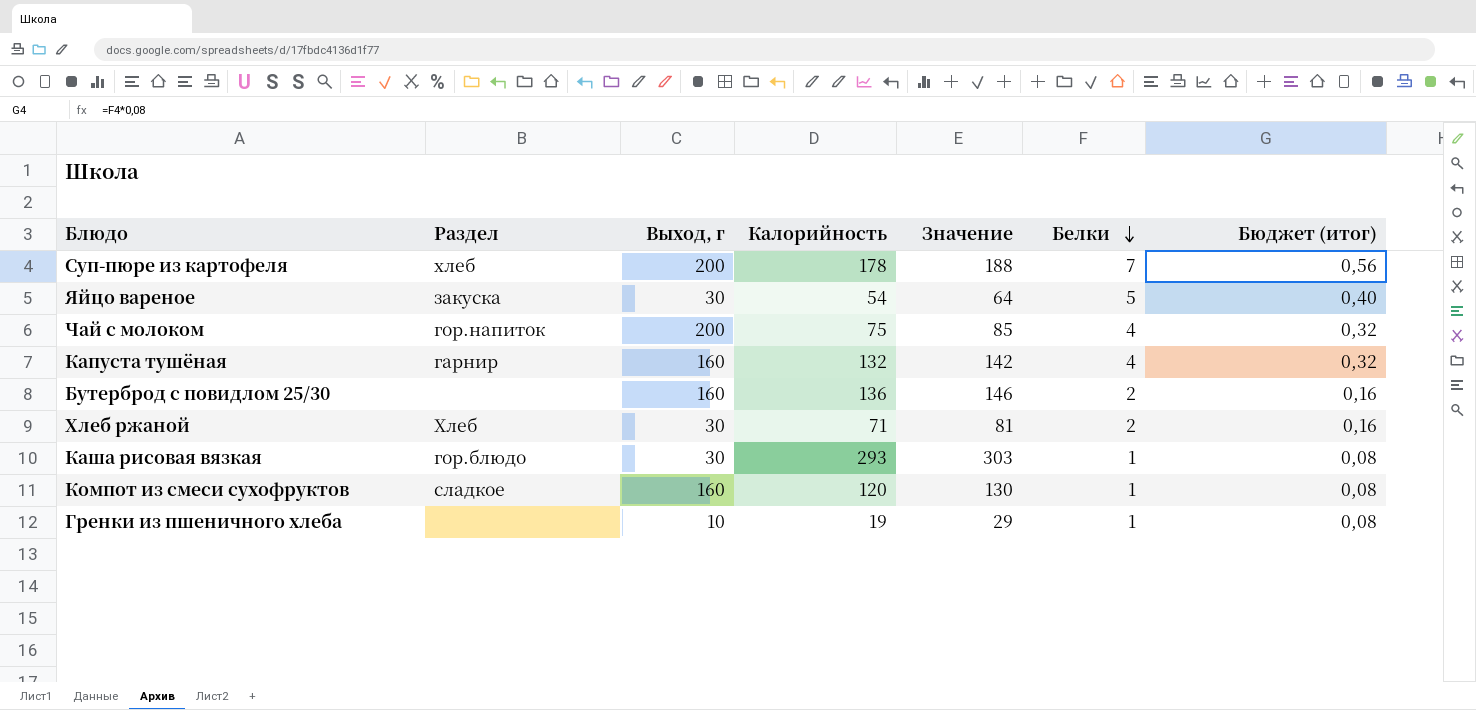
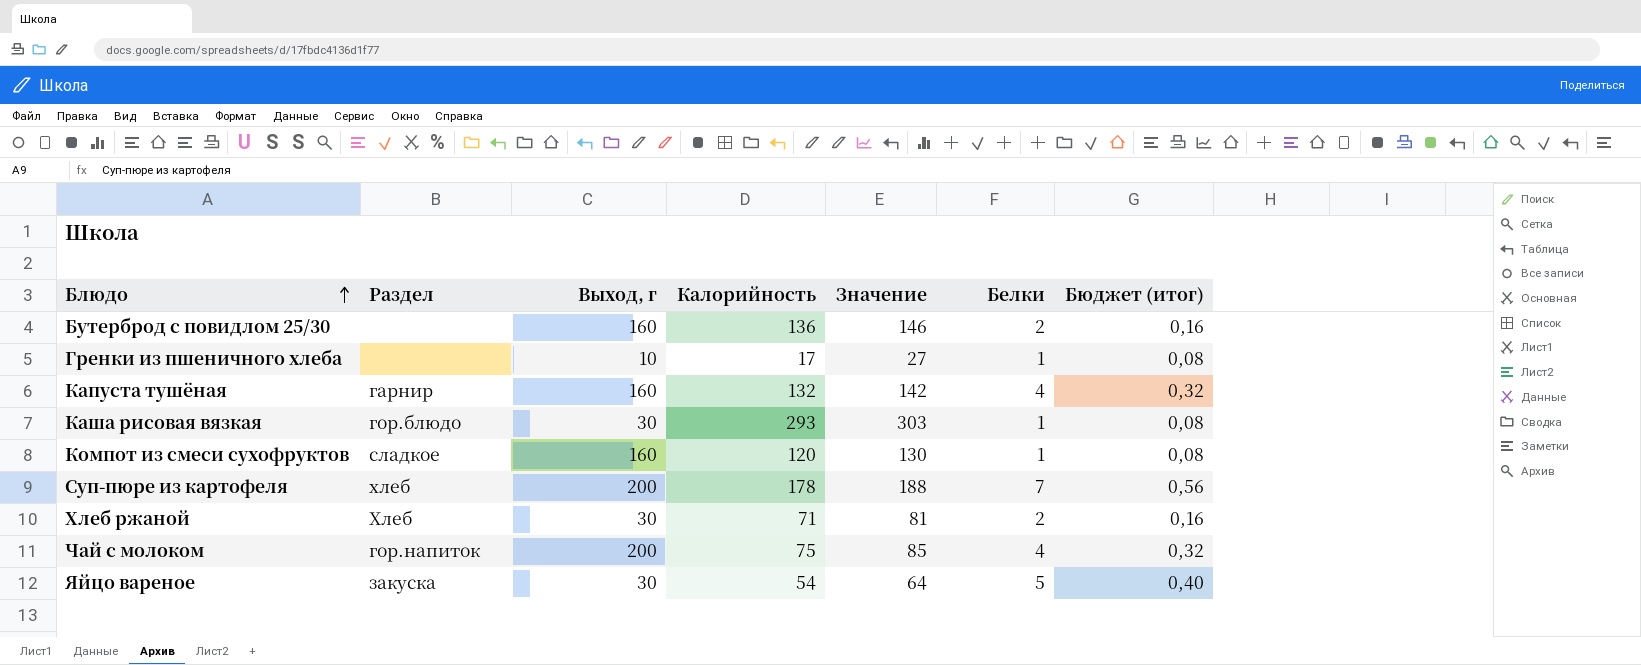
row order: Белки descending -> Блюдо ascending
Гренки из пшеничного хлеба | Калорийность: 19 -> 17
Гренки из пшеничного хлеба | Значение: 29 -> 27

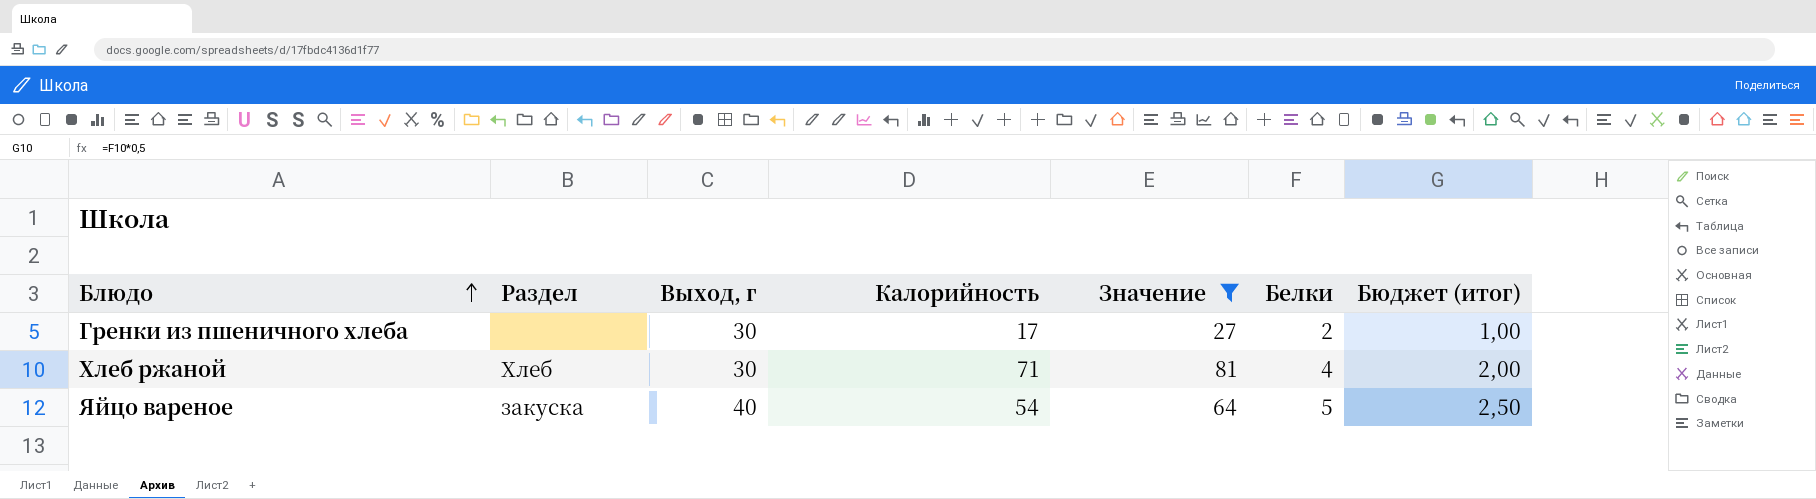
filter: none -> Значение <= 81
column Бюджет (итог) | formula: [Белки] * 0,08 -> [Белки] * 0,5
Гренки из пшеничного хлеба | Выход, г: 10 -> 30
Гренки из пшеничного хлеба | Белки: 1 -> 2
Хлеб ржаной | Белки: 2 -> 4
Яйцо вареное | Выход, г: 30 -> 40

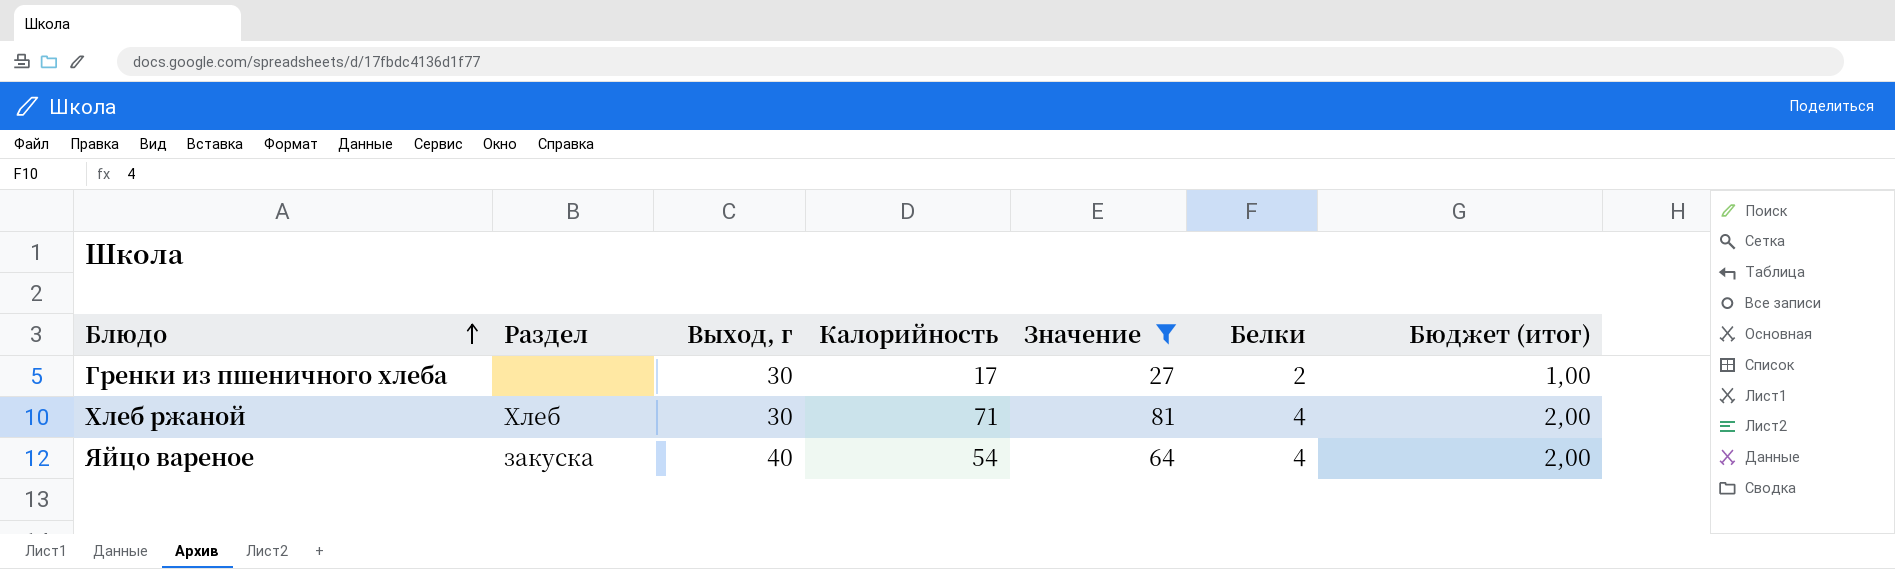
Яйцо вареное | Белки: 5 -> 4
Яйцо вареное | Бюджет (итог): 2,50 -> 2,00

